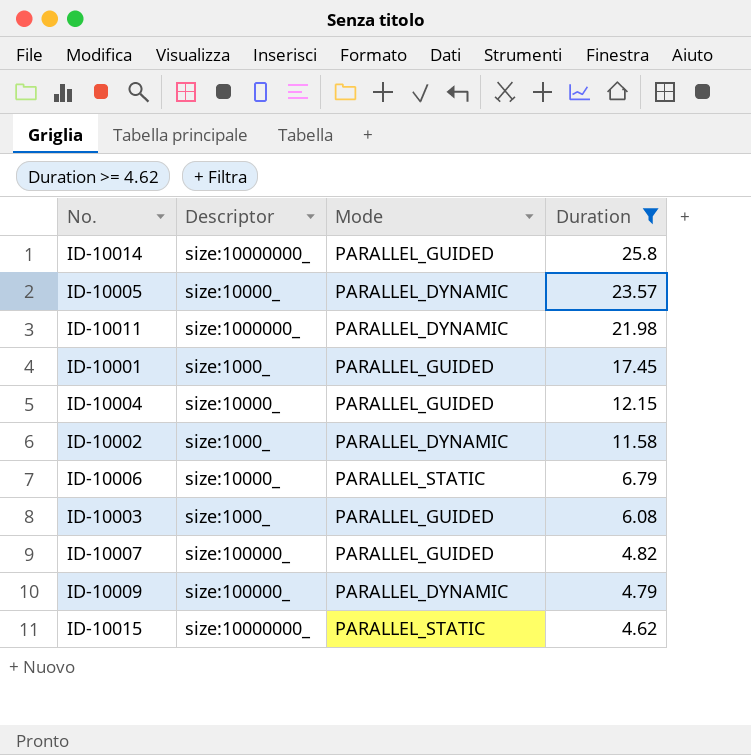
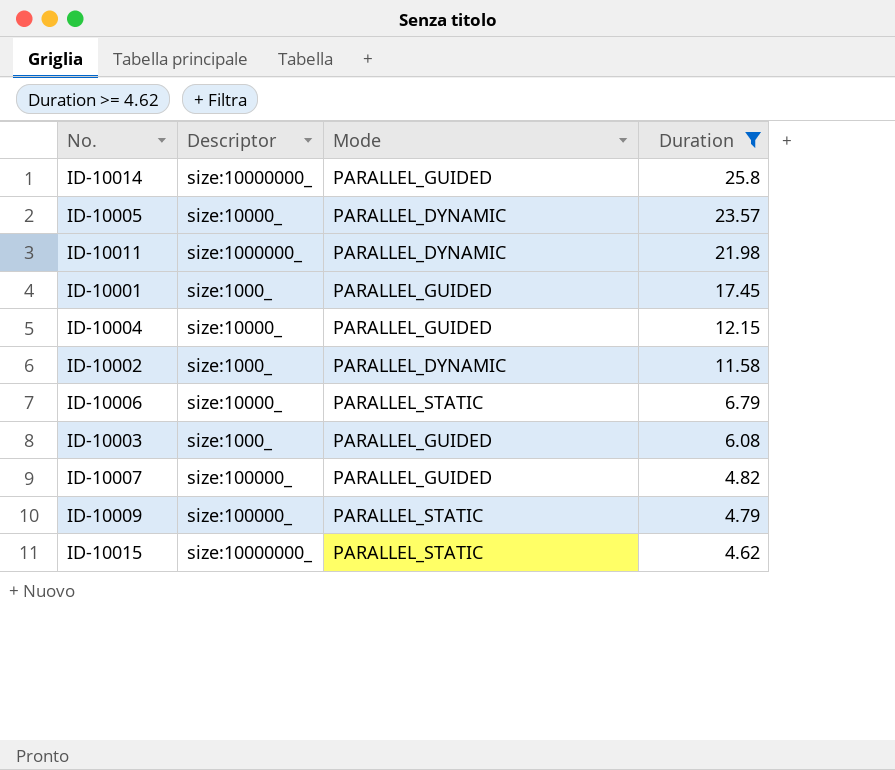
ID-10009 | Mode: PARALLEL_DYNAMIC -> PARALLEL_STATIC

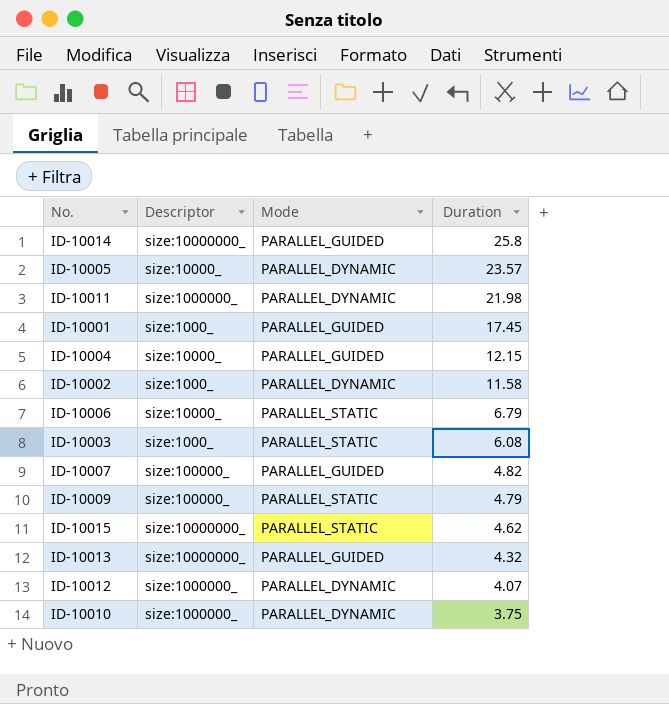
filter: Duration >= 4.62 -> none
ID-10003 | Mode: PARALLEL_GUIDED -> PARALLEL_STATIC

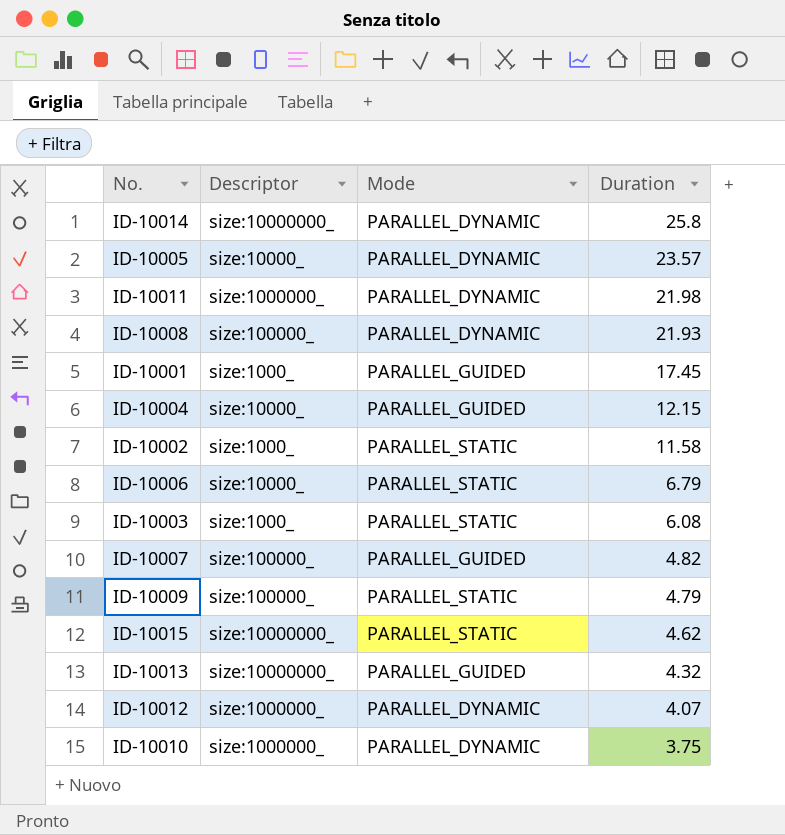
ID-10014 | Mode: PARALLEL_GUIDED -> PARALLEL_DYNAMIC
row ID-10008: none -> size:100000_ | PARALLEL_DYNAMIC | 21.93
ID-10002 | Mode: PARALLEL_DYNAMIC -> PARALLEL_STATIC

